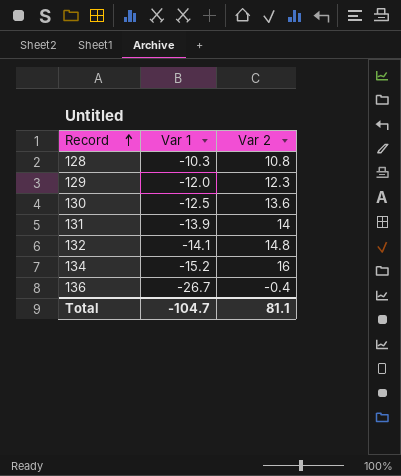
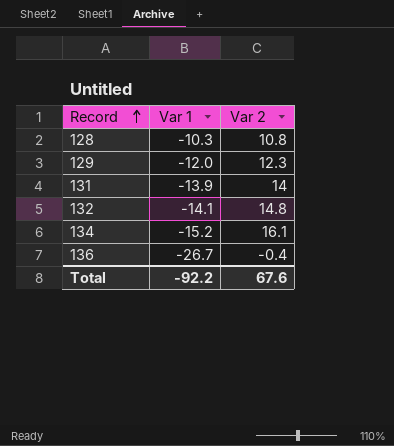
row 130: -12.5 | 13.6 -> none
134 | Var 2: 16 -> 16.1
Total | Var 1: -104.7 -> -92.2
Total | Var 2: 81.1 -> 67.6

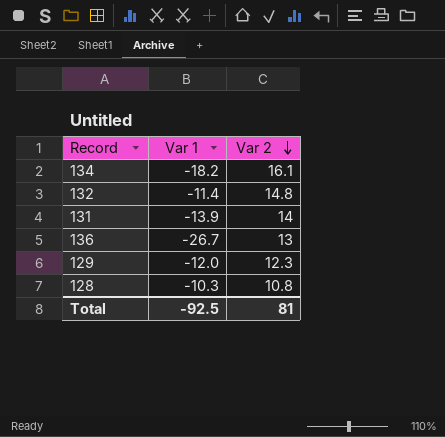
row order: Record ascending -> Var 2 descending
134 | Var 1: -15.2 -> -18.2
132 | Var 1: -14.1 -> -11.4
136 | Var 2: -0.4 -> 13
Total | Var 1: -92.2 -> -92.5
Total | Var 2: 67.6 -> 81

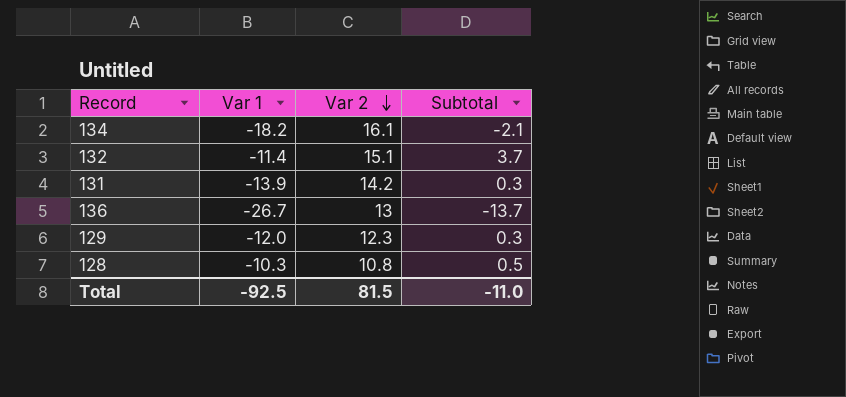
column Subtotal | formula: none -> [Var 1] + [Var 2]
132 | Var 2: 14.8 -> 15.1
131 | Var 2: 14 -> 14.2
Total | Var 2: 81 -> 81.5

